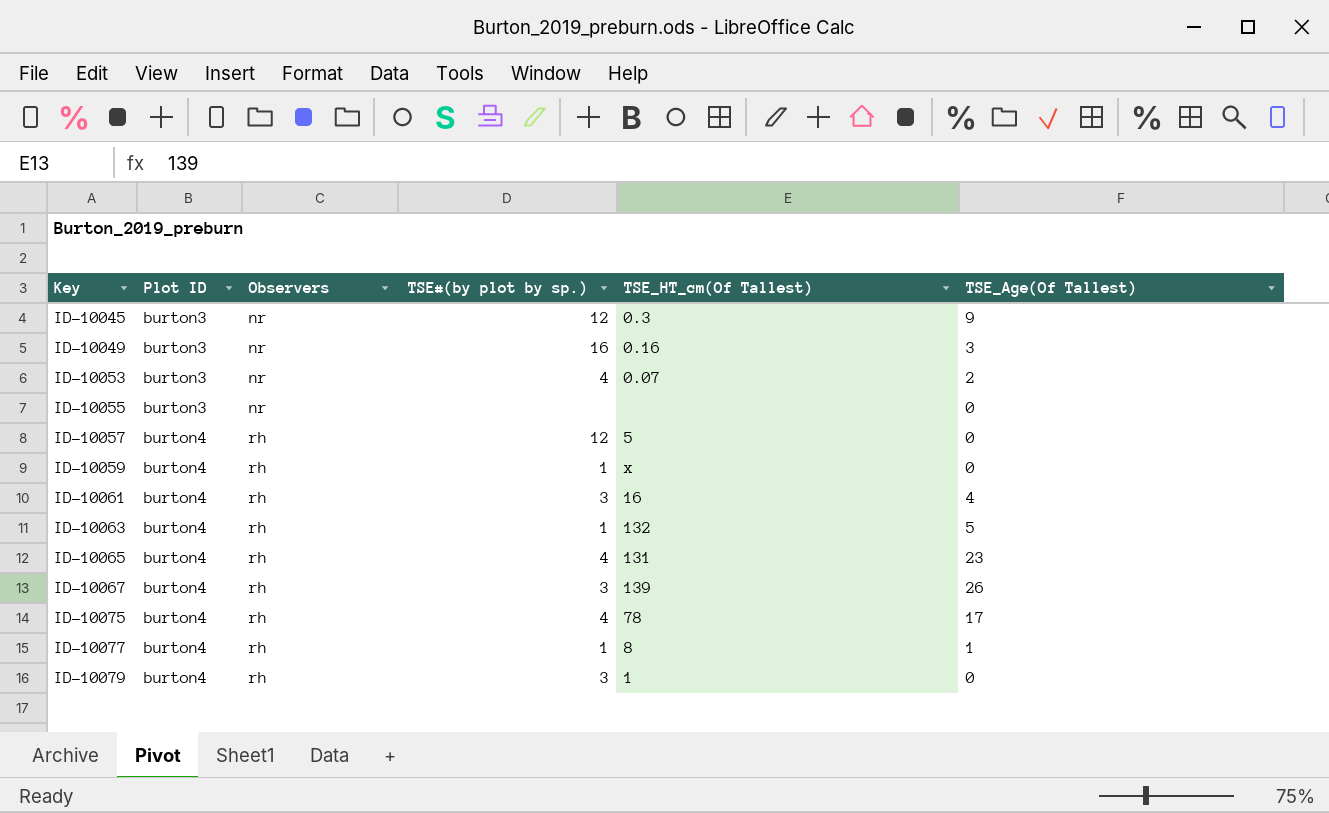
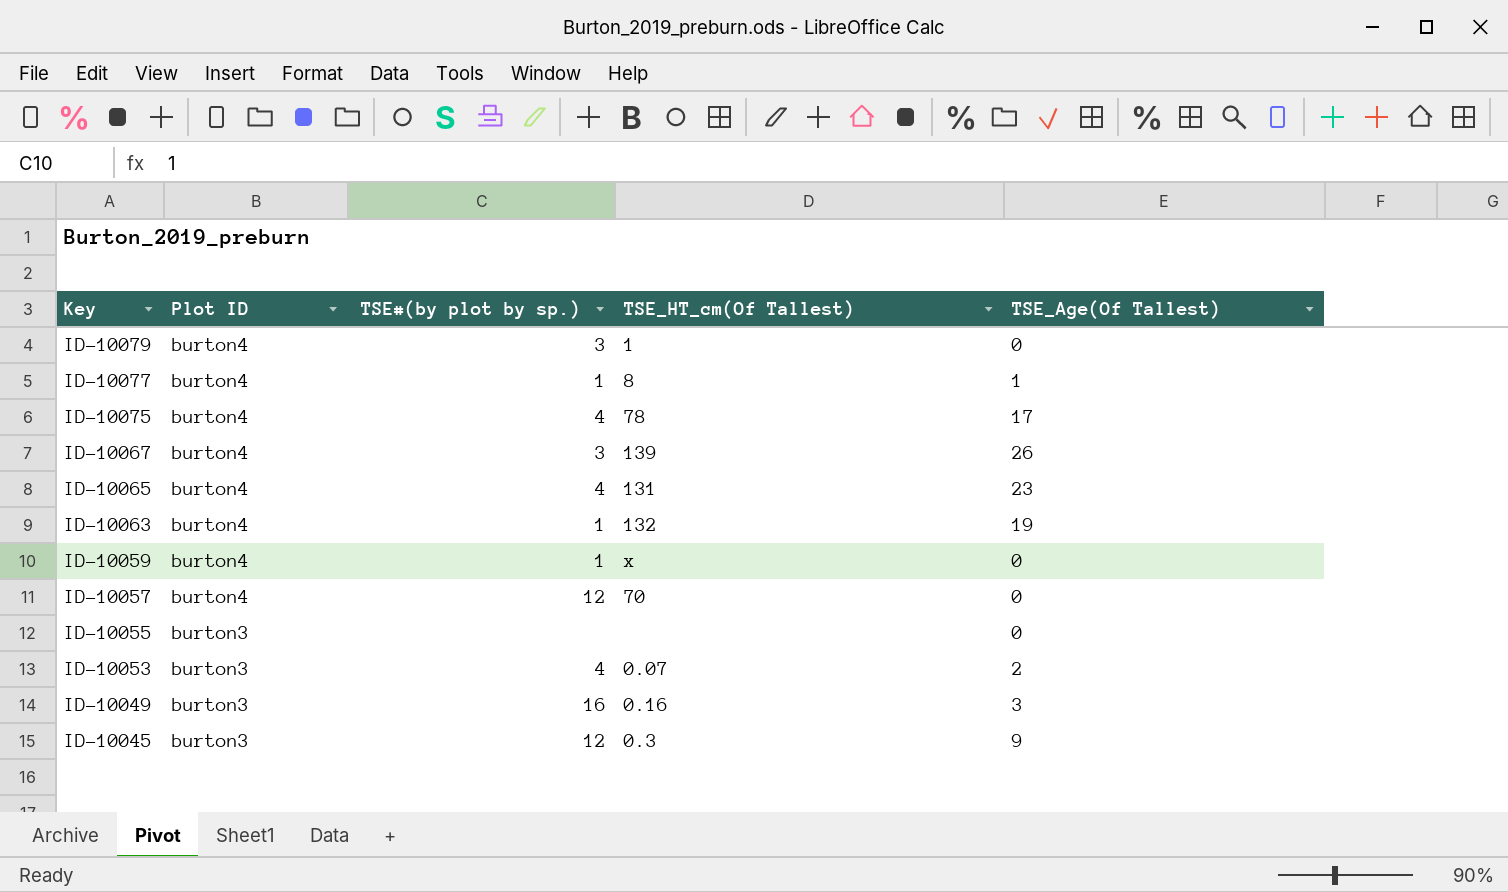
row order: Key ascending -> Key descending
column Observers | position: 3 -> none
row ID-10061: burton4 | rh | 3 | 16 | 4 -> none
ID-10063 | TSE_Age(Of Tallest): 5 -> 19
ID-10057 | TSE_HT_cm(Of Tallest): 5 -> 70

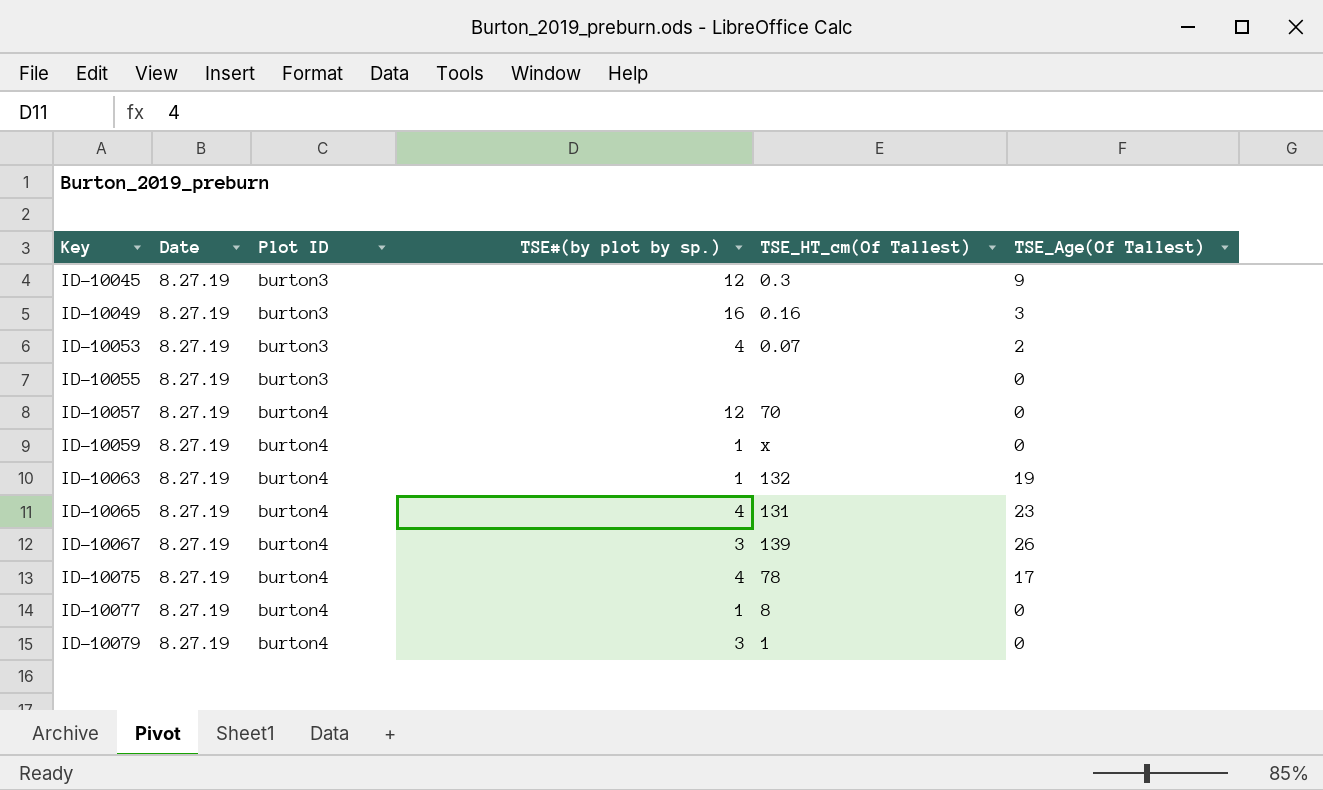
row order: Key descending -> Key ascending
column Date | position: none -> 2
ID-10077 | TSE_Age(Of Tallest): 1 -> 0

